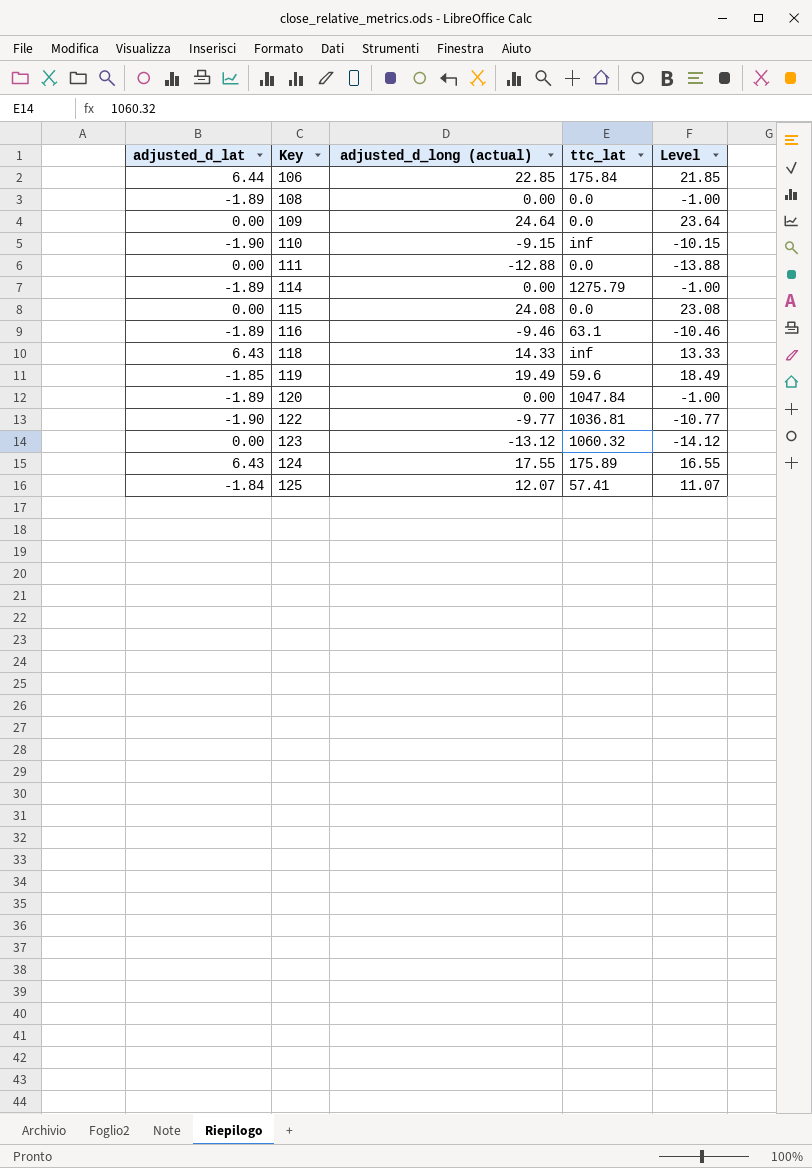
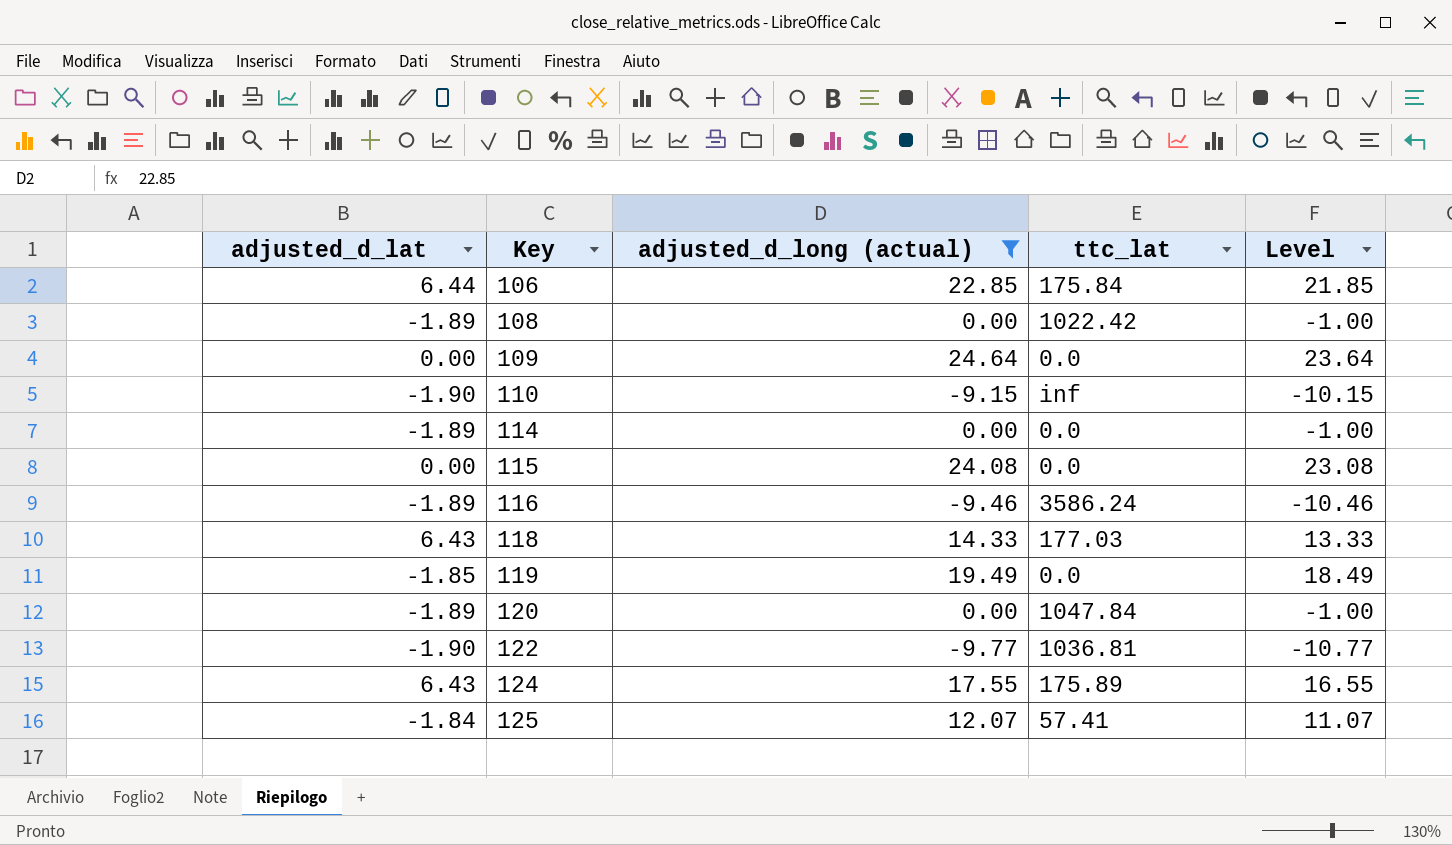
filter: none -> adjusted_d_long (actual) >= -9.77
108 | ttc_lat: 0.0 -> 1022.42
114 | ttc_lat: 1275.79 -> 0.0
116 | ttc_lat: 63.1 -> 3586.24
118 | ttc_lat: inf -> 177.03
119 | ttc_lat: 59.6 -> 0.0

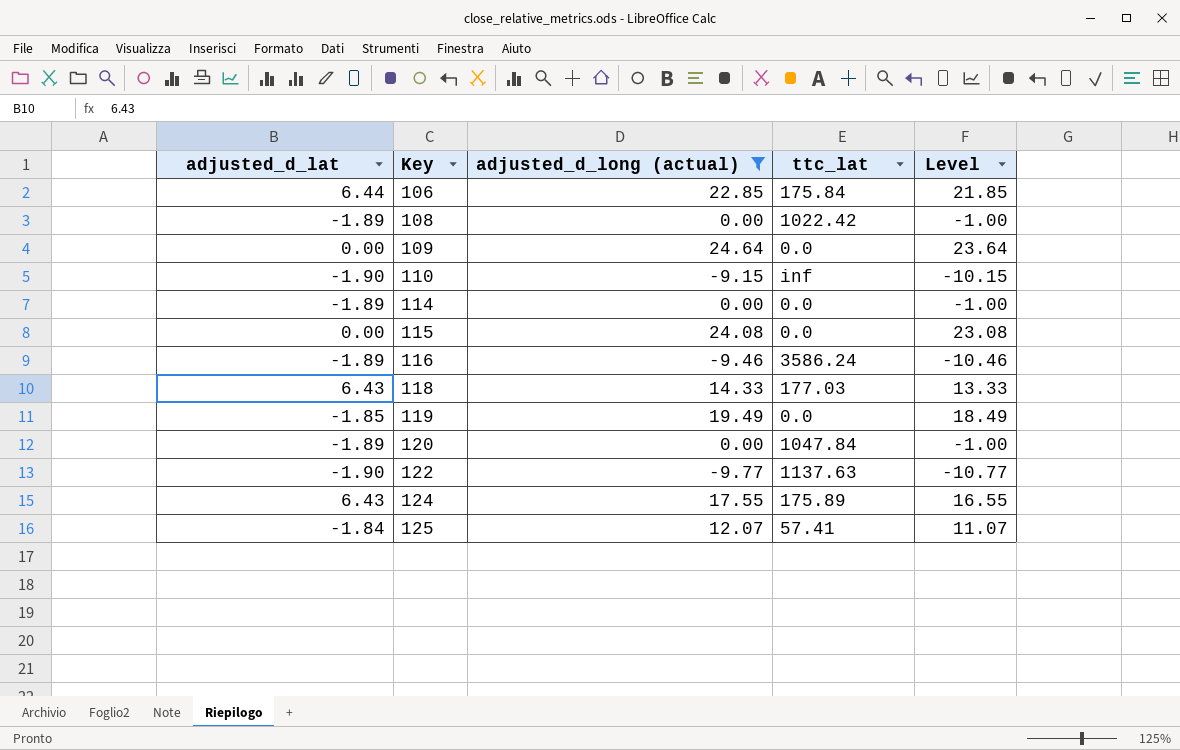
122 | ttc_lat: 1036.81 -> 1137.63

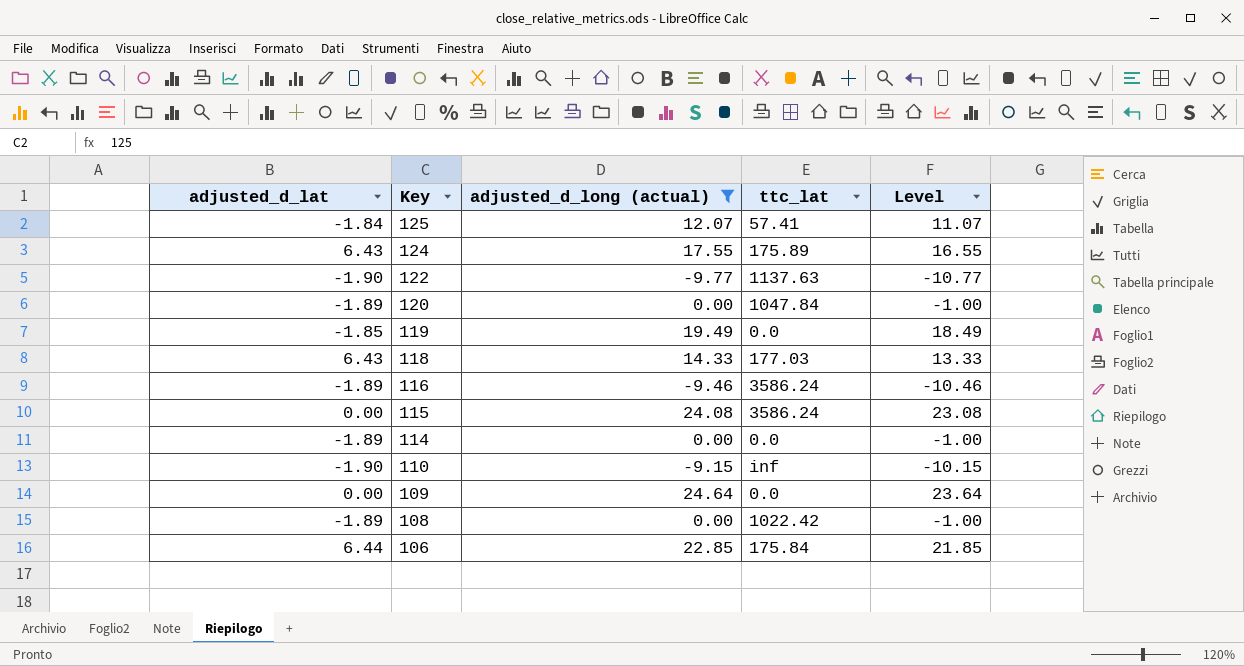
row order: Key ascending -> Key descending
115 | ttc_lat: 0.0 -> 3586.24

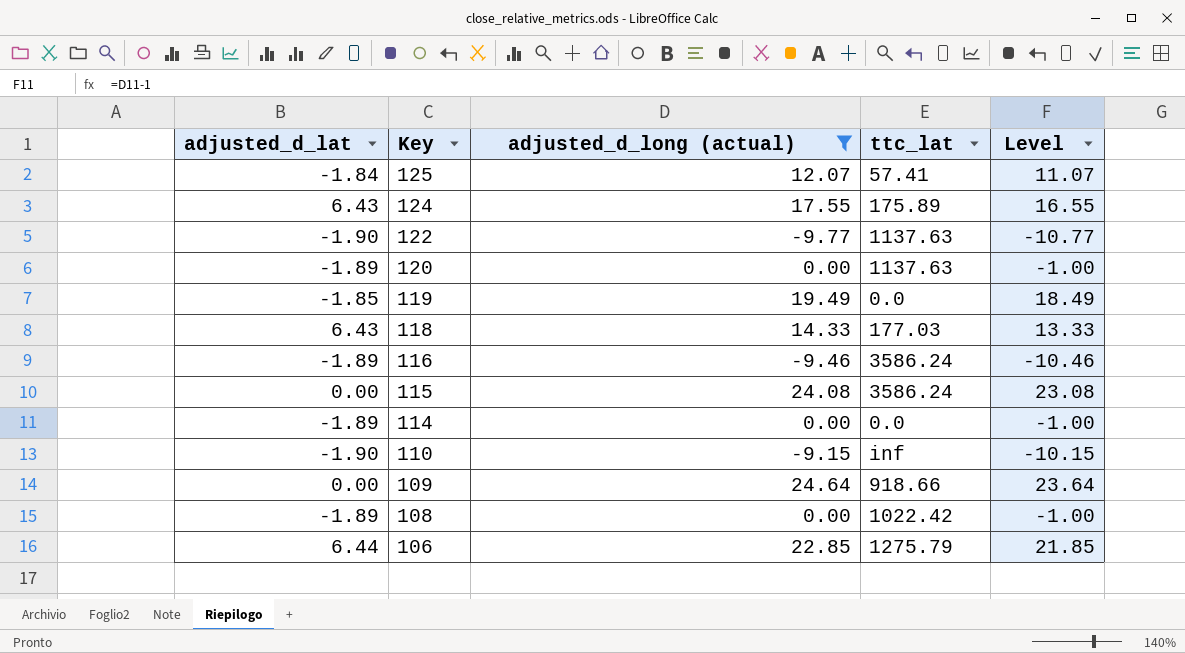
120 | ttc_lat: 1047.84 -> 1137.63
109 | ttc_lat: 0.0 -> 918.66
106 | ttc_lat: 175.84 -> 1275.79

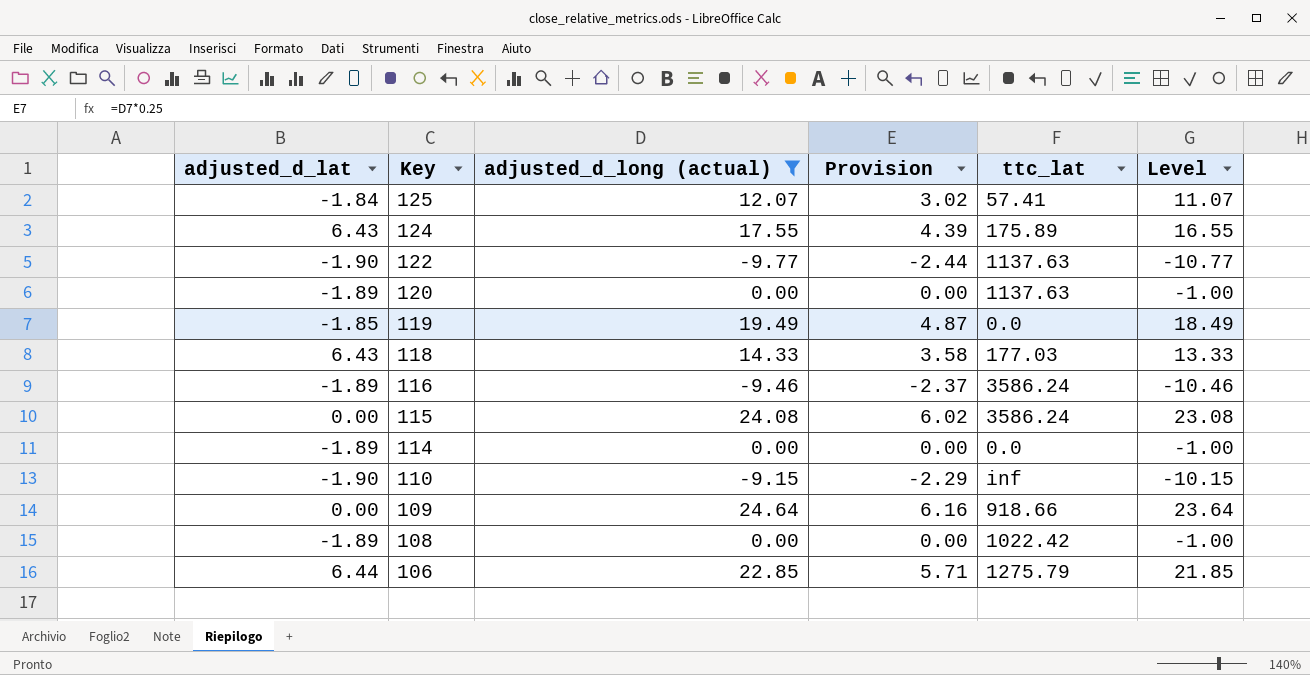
column Provision | formula: none -> [adjusted_d_long (actual)] * 0.25

